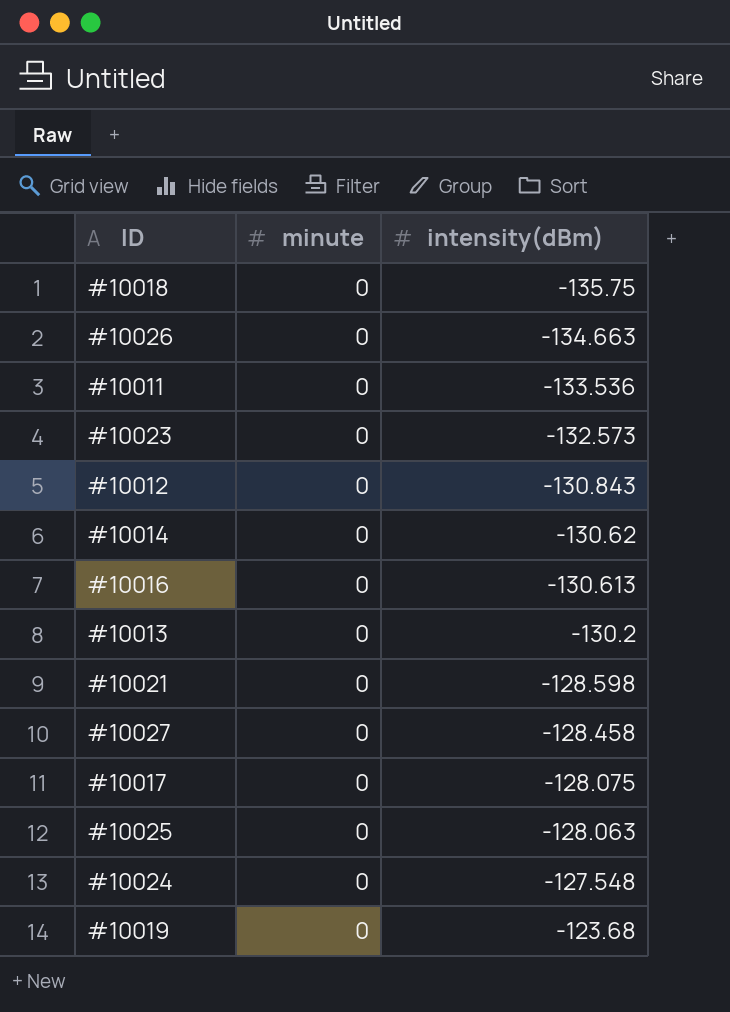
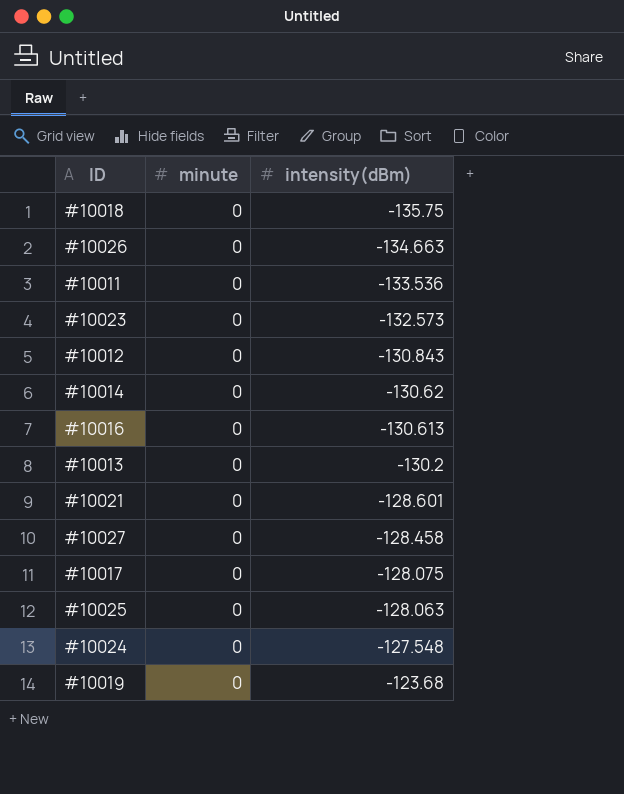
#10021 | intensity(dBm): -128.598 -> -128.601

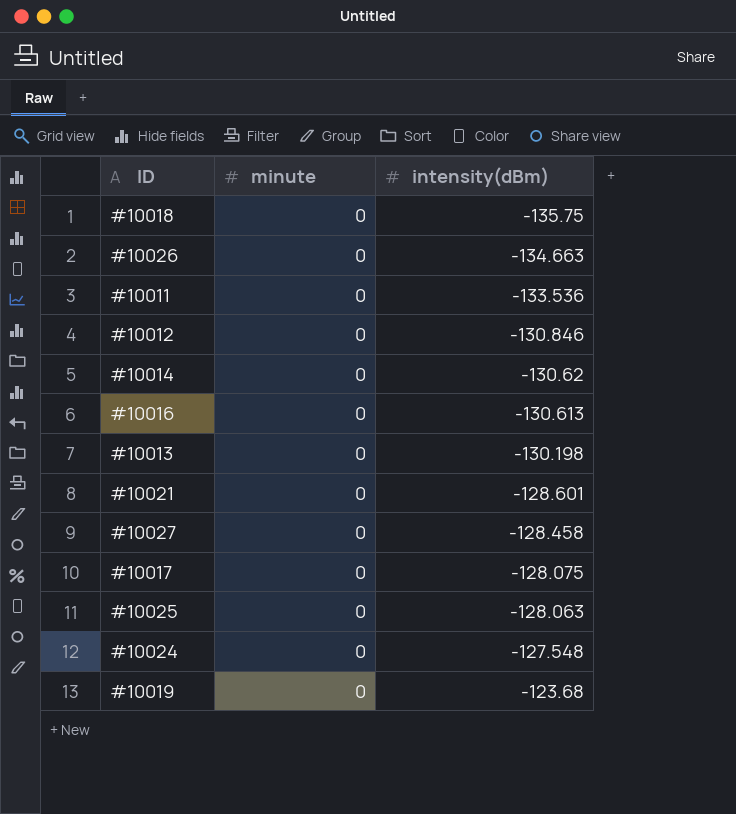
row #10023: 0 | -132.573 -> none
#10012 | intensity(dBm): -130.843 -> -130.846
#10013 | intensity(dBm): -130.2 -> -130.198

